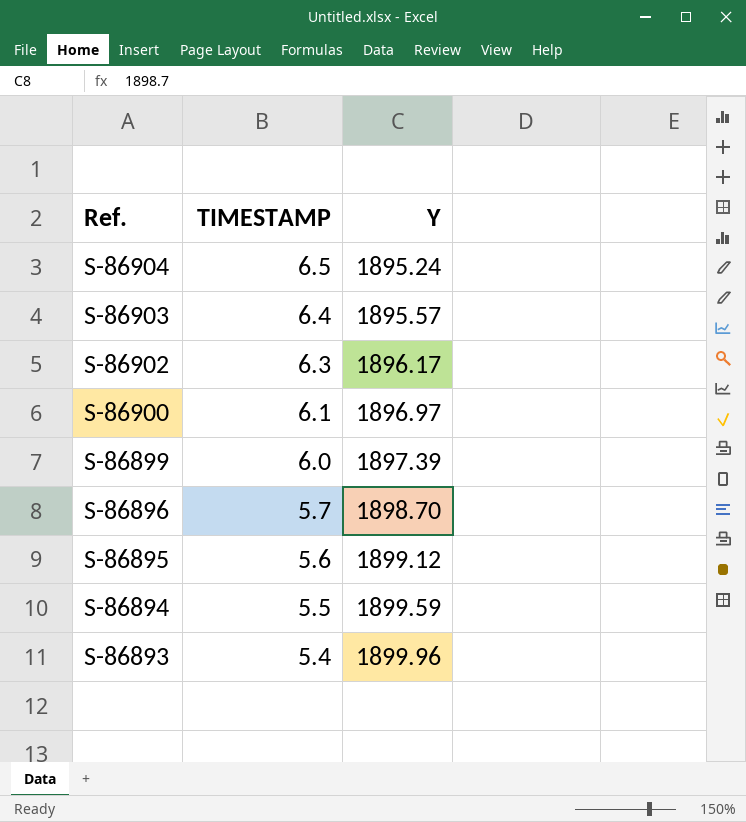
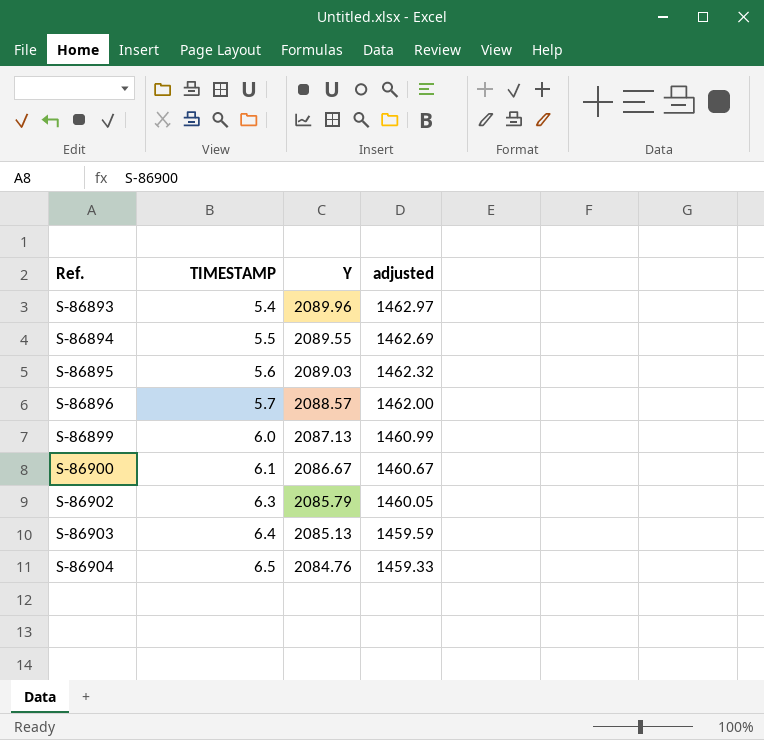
row order: Ref. descending -> Ref. ascending
column adjusted | formula: none -> [Y] * 0.7
S-86893 | Y: 1899.96 -> 2089.96
S-86894 | Y: 1899.59 -> 2089.55
S-86895 | Y: 1899.12 -> 2089.03
S-86896 | Y: 1898.70 -> 2088.57
S-86899 | Y: 1897.39 -> 2087.13
S-86900 | Y: 1896.97 -> 2086.67
S-86902 | Y: 1896.17 -> 2085.79
S-86903 | Y: 1895.57 -> 2085.13
S-86904 | Y: 1895.24 -> 2084.76

